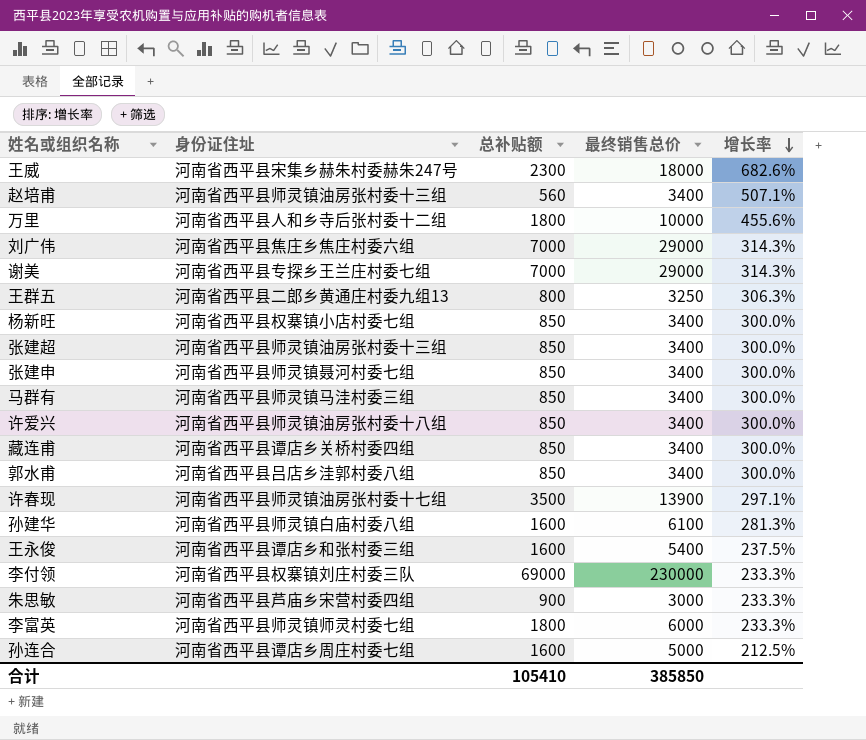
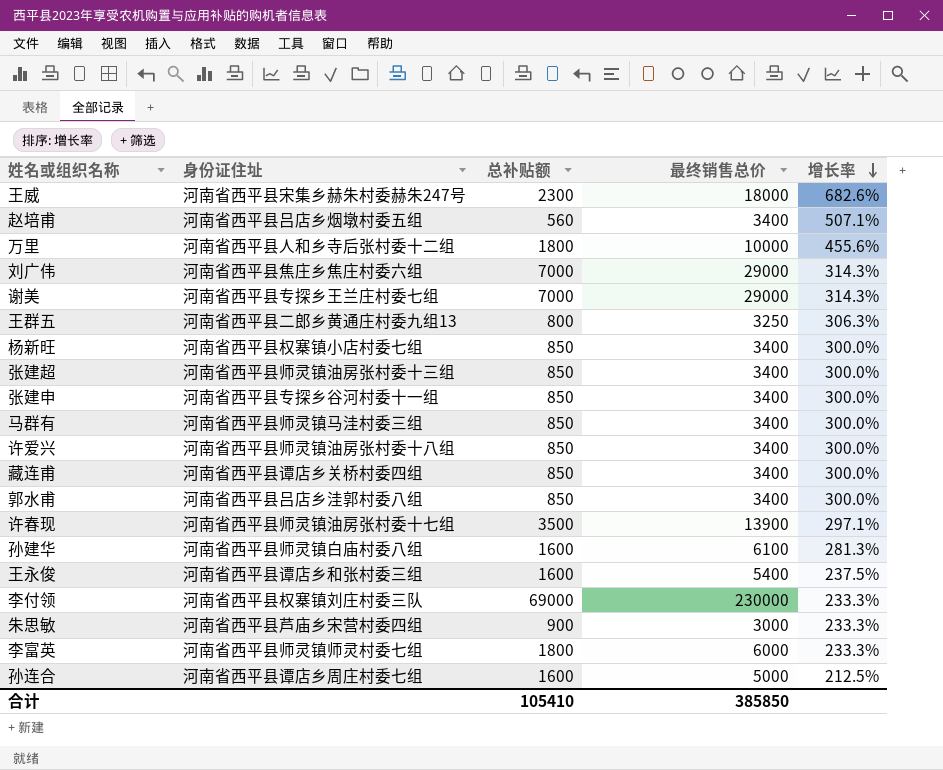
赵培甫 | 身份证住址: 河南省西平县师灵镇油房张村委十三组 -> 河南省西平县吕店乡烟墩村委五组
张建申 | 身份证住址: 河南省西平县师灵镇聂河村委七组 -> 河南省西平县专探乡谷河村委十一组

